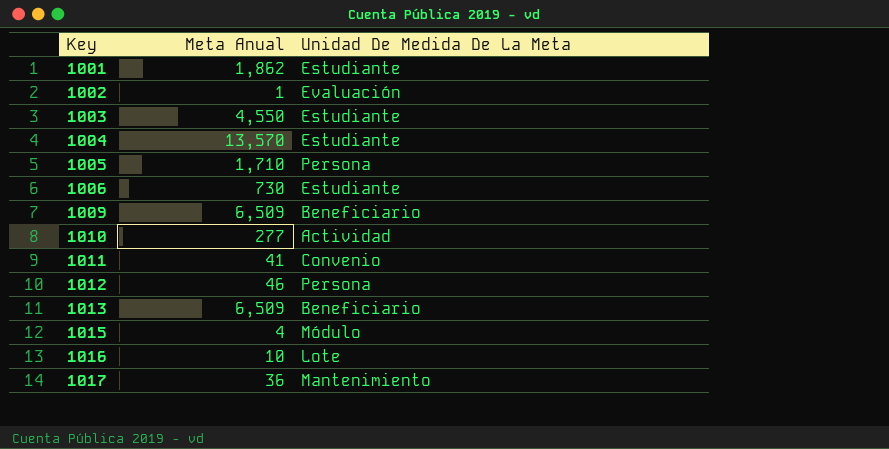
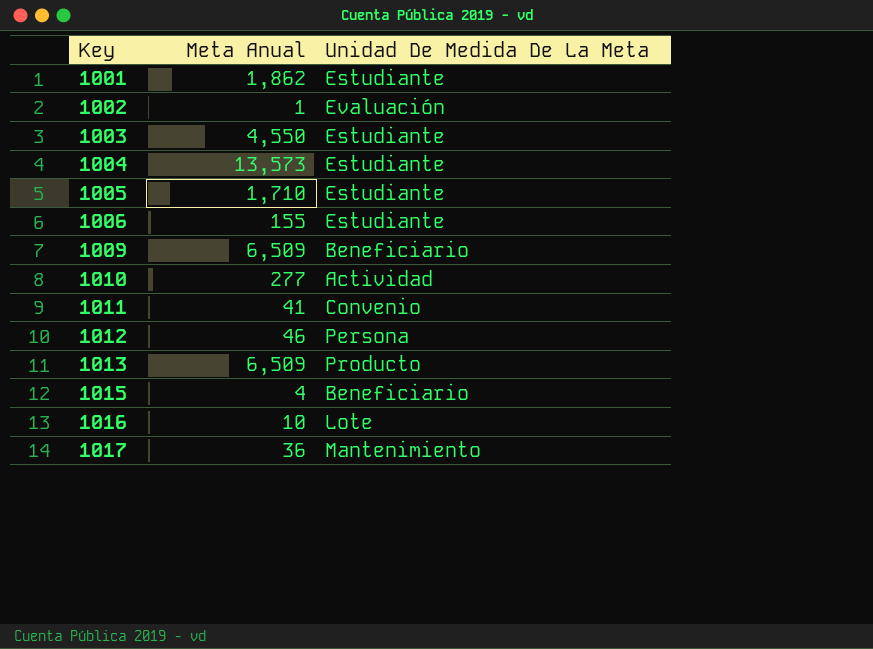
1004 | Meta Anual: 13,570 -> 13,573
1005 | Unidad De Medida De La Meta: Persona -> Estudiante
1006 | Meta Anual: 730 -> 155
1013 | Unidad De Medida De La Meta: Beneficiario -> Producto
1015 | Unidad De Medida De La Meta: Módulo -> Beneficiario

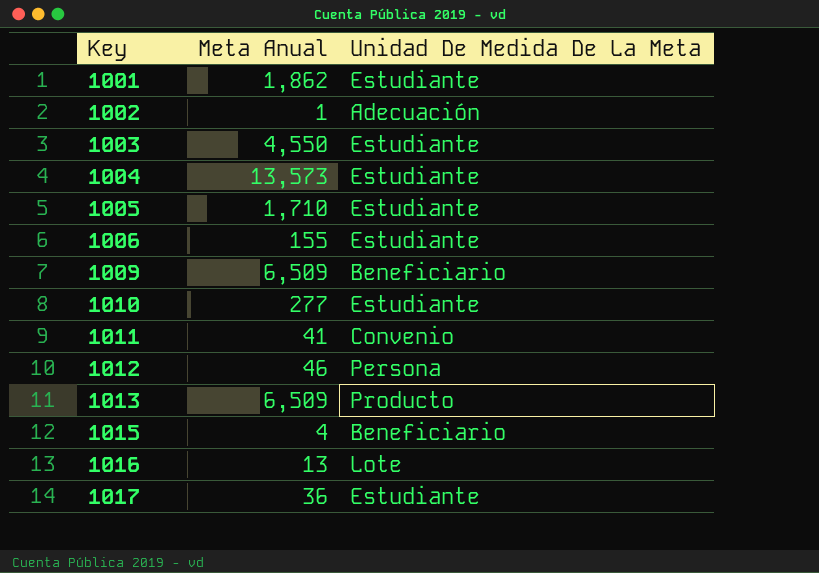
1002 | Unidad De Medida De La Meta: Evaluación -> Adecuación
1010 | Unidad De Medida De La Meta: Actividad -> Estudiante
1016 | Meta Anual: 10 -> 13
1017 | Unidad De Medida De La Meta: Mantenimiento -> Estudiante

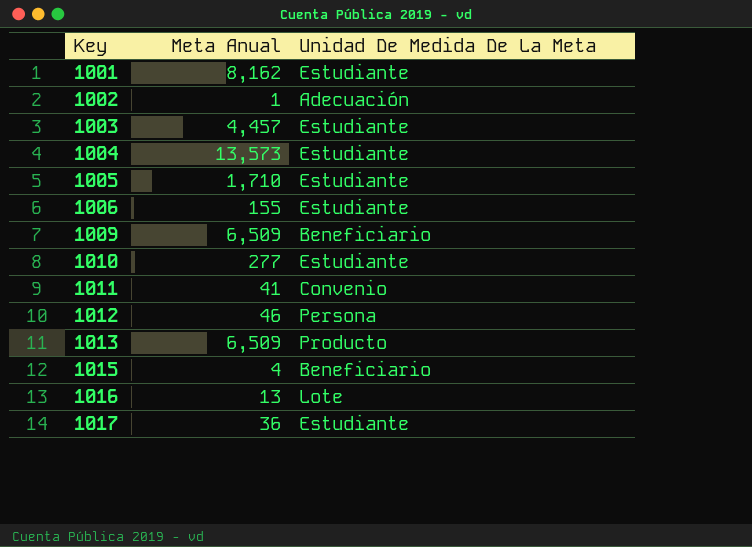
1001 | Meta Anual: 1,862 -> 8,162
1003 | Meta Anual: 4,550 -> 4,457

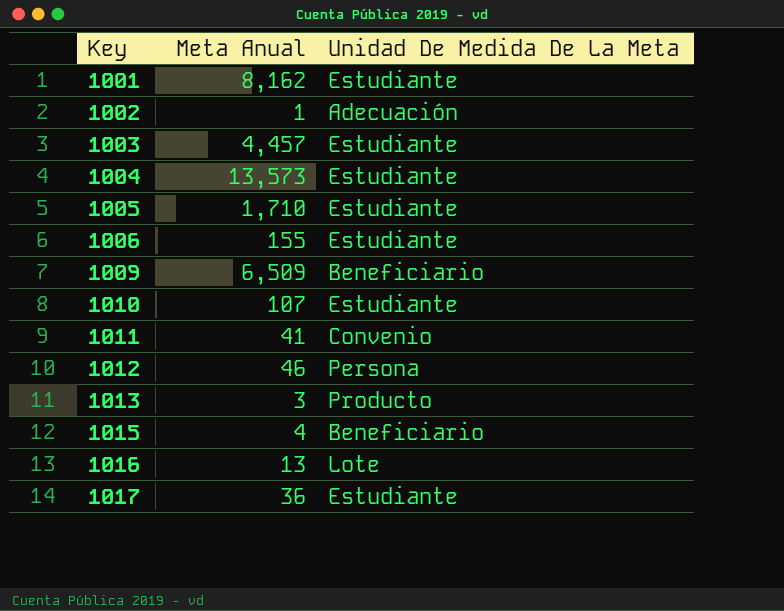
1010 | Meta Anual: 277 -> 107
1013 | Meta Anual: 6,509 -> 3

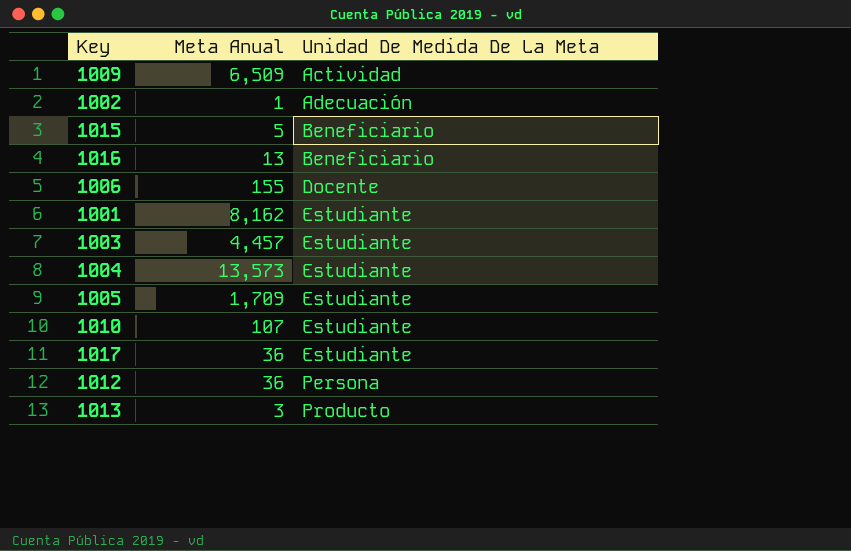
row order: Key ascending -> Unidad De Medida De La Meta ascending
row 1011: 41 | Convenio -> none
1009 | Unidad De Medida De La Meta: Beneficiario -> Actividad
1015 | Meta Anual: 4 -> 5
1016 | Unidad De Medida De La Meta: Lote -> Beneficiario
1006 | Unidad De Medida De La Meta: Estudiante -> Docente
1005 | Meta Anual: 1,710 -> 1,709
1012 | Meta Anual: 46 -> 36

